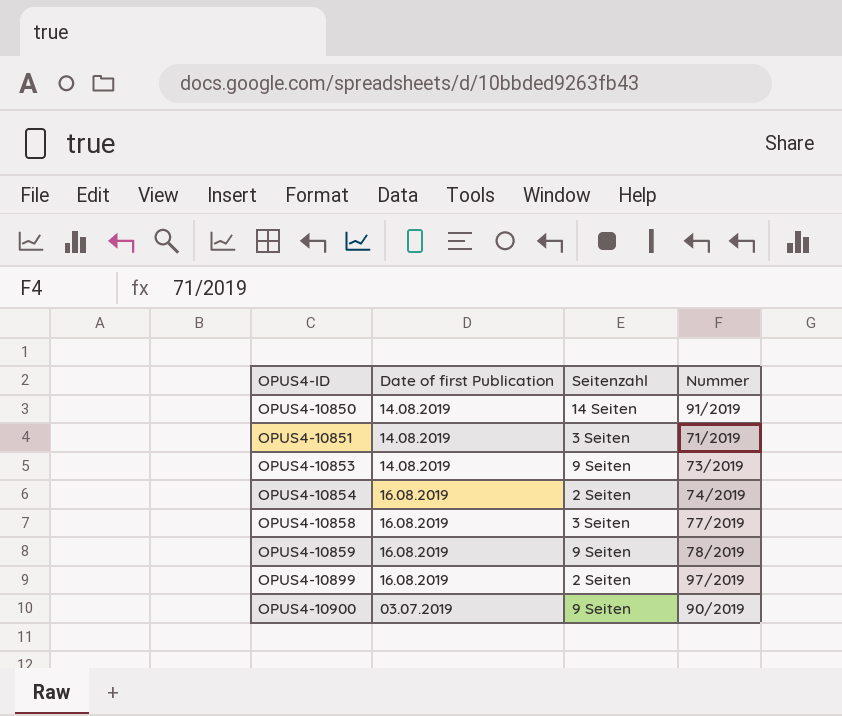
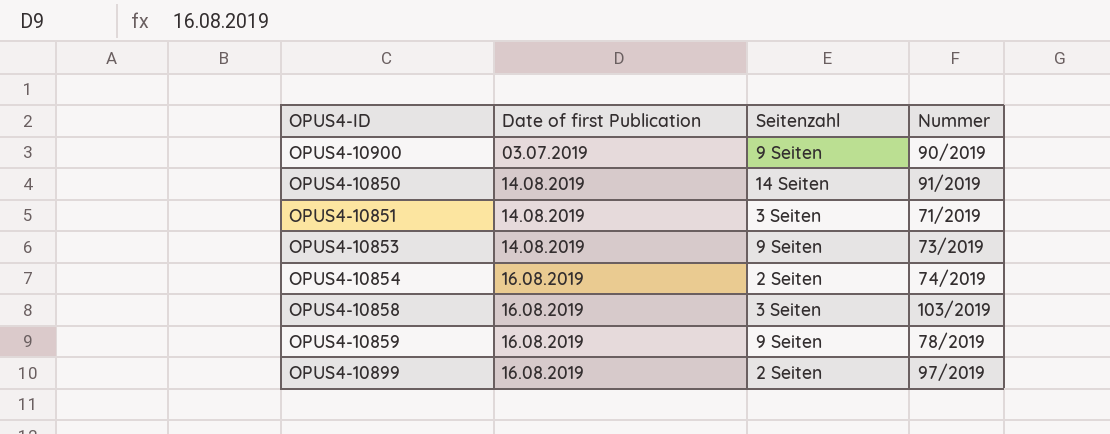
row order: OPUS4-ID ascending -> Date of first Publication ascending
OPUS4-10858 | Nummer: 77/2019 -> 103/2019

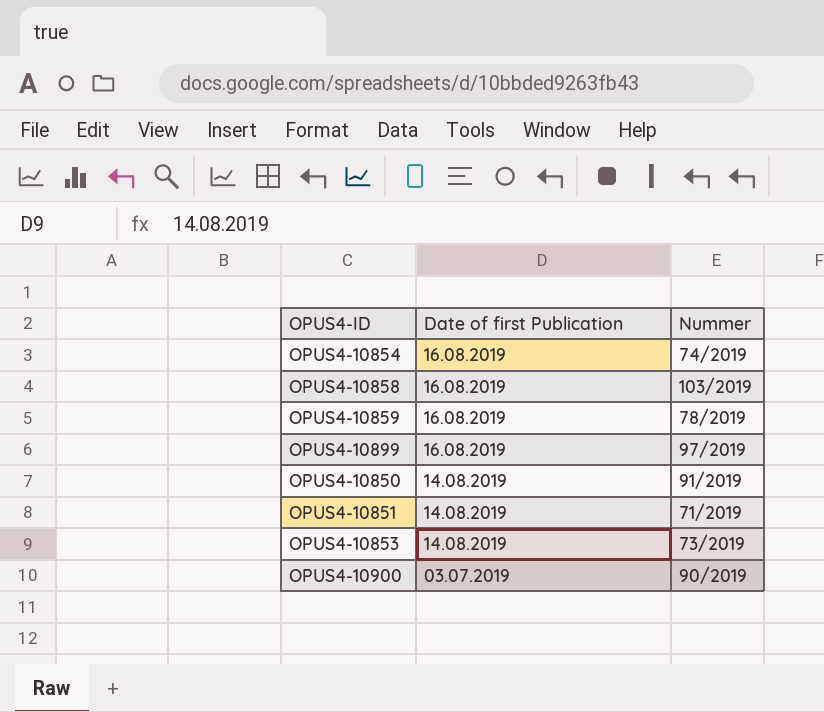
row order: Date of first Publication ascending -> Date of first Publication descending
column Seitenzahl | position: 3 -> none

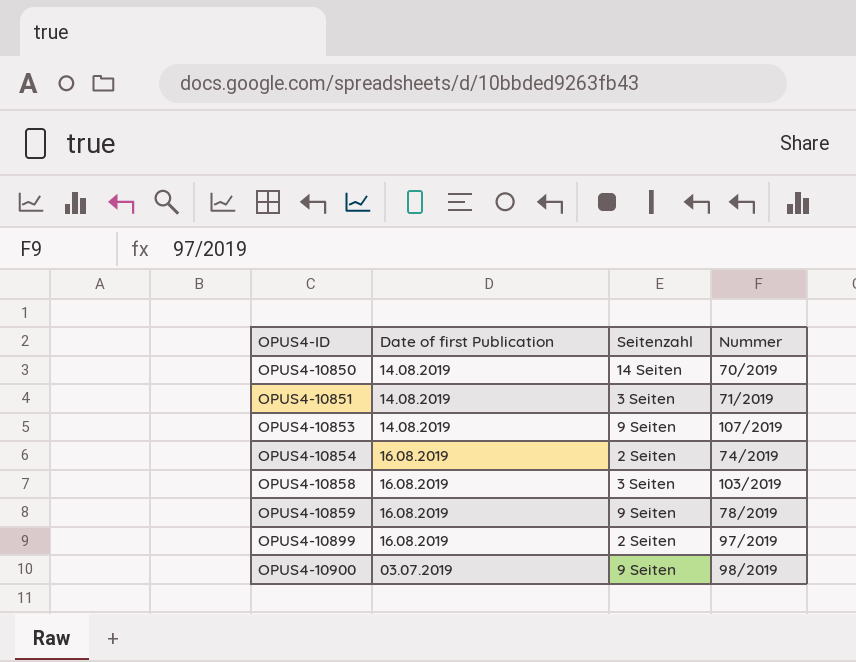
row order: Date of first Publication descending -> OPUS4-ID ascending
column Seitenzahl | position: none -> 3
OPUS4-10850 | Nummer: 91/2019 -> 70/2019
OPUS4-10853 | Nummer: 73/2019 -> 107/2019
OPUS4-10900 | Nummer: 90/2019 -> 98/2019

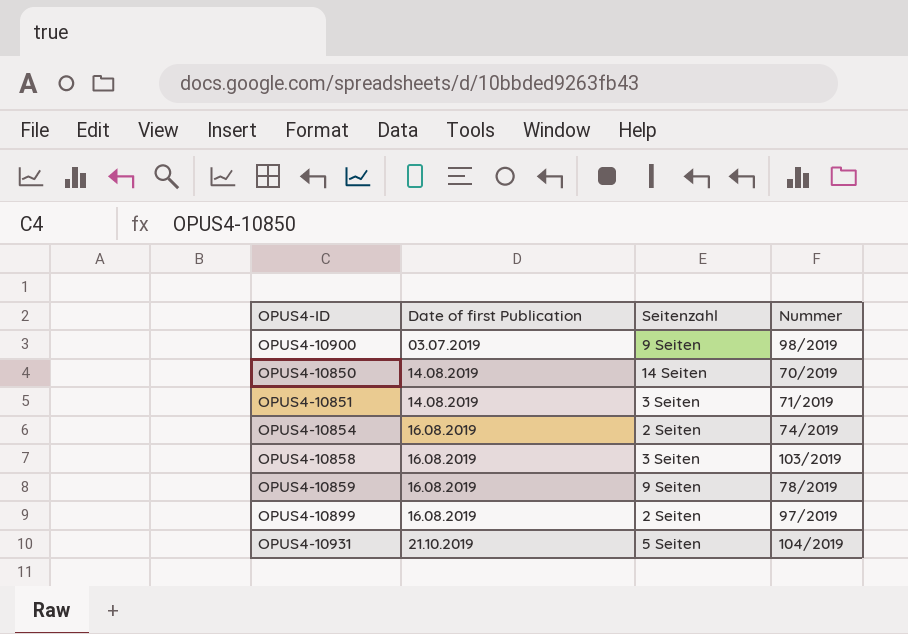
row order: OPUS4-ID ascending -> Date of first Publication ascending
row OPUS4-10853: 14.08.2019 | 9 Seiten | 107/2019 -> none
row OPUS4-10931: none -> 21.10.2019 | 5 Seiten | 104/2019

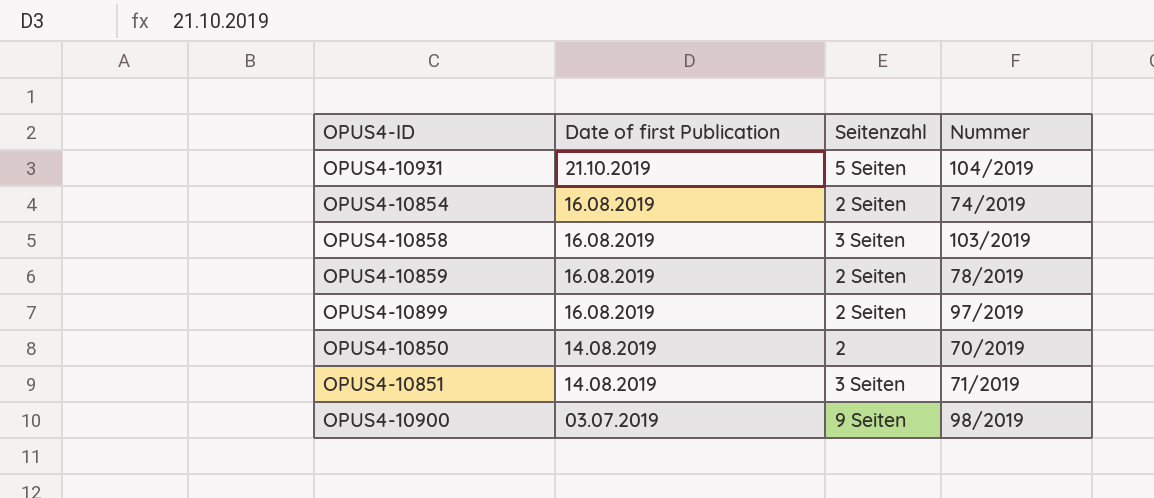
row order: Date of first Publication ascending -> Date of first Publication descending
OPUS4-10859 | Seitenzahl: 9 Seiten -> 2 Seiten
OPUS4-10850 | Seitenzahl: 14 Seiten -> 2

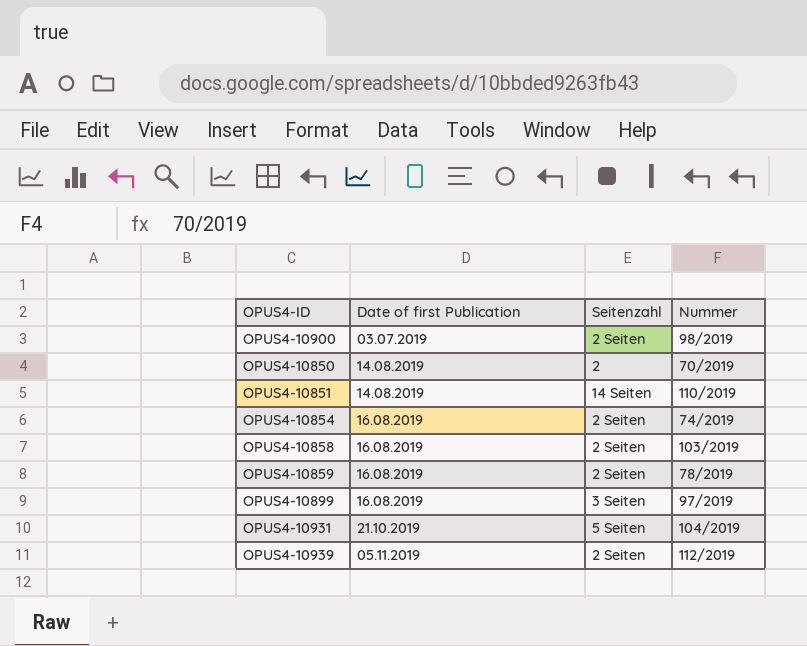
row order: Date of first Publication descending -> Date of first Publication ascending
OPUS4-10900 | Seitenzahl: 9 Seiten -> 2 Seiten
OPUS4-10851 | Seitenzahl: 3 Seiten -> 14 Seiten
OPUS4-10851 | Nummer: 71/2019 -> 110/2019
OPUS4-10858 | Seitenzahl: 3 Seiten -> 2 Seiten
OPUS4-10899 | Seitenzahl: 2 Seiten -> 3 Seiten
row OPUS4-10939: none -> 05.11.2019 | 2 Seiten | 112/2019

